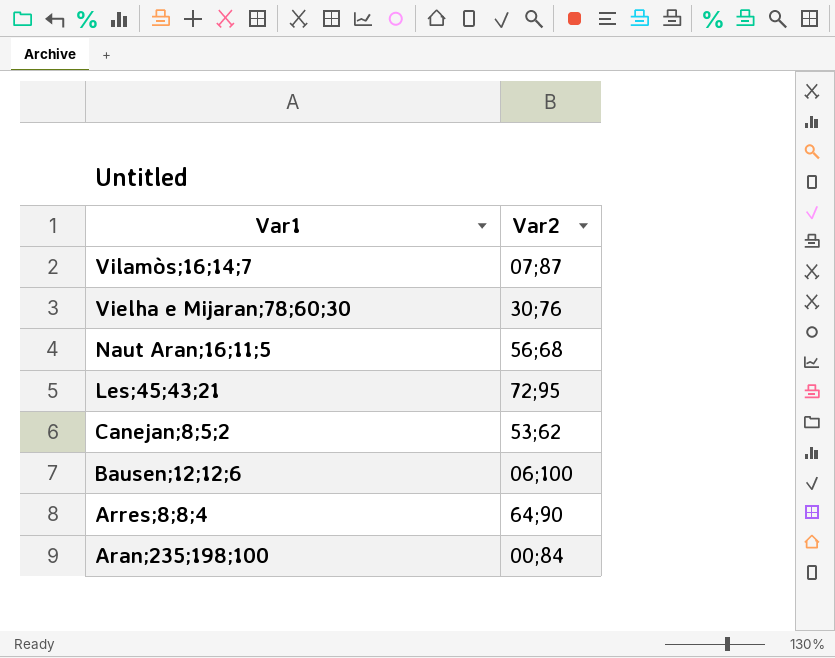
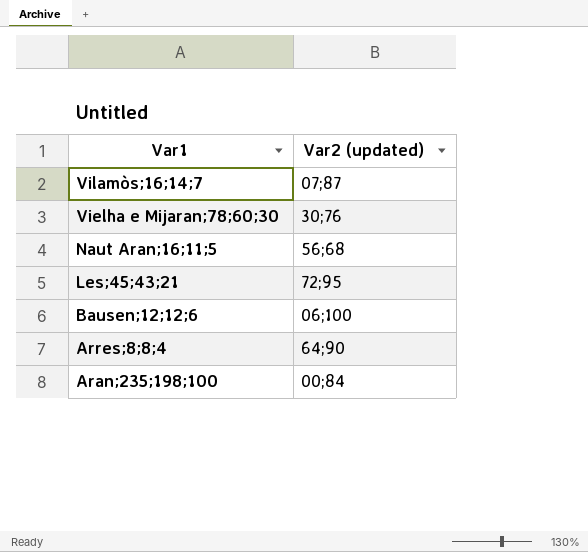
column name: Var2 -> Var2 (updated)
row Canejan;8;5;2: 53;62 -> none

